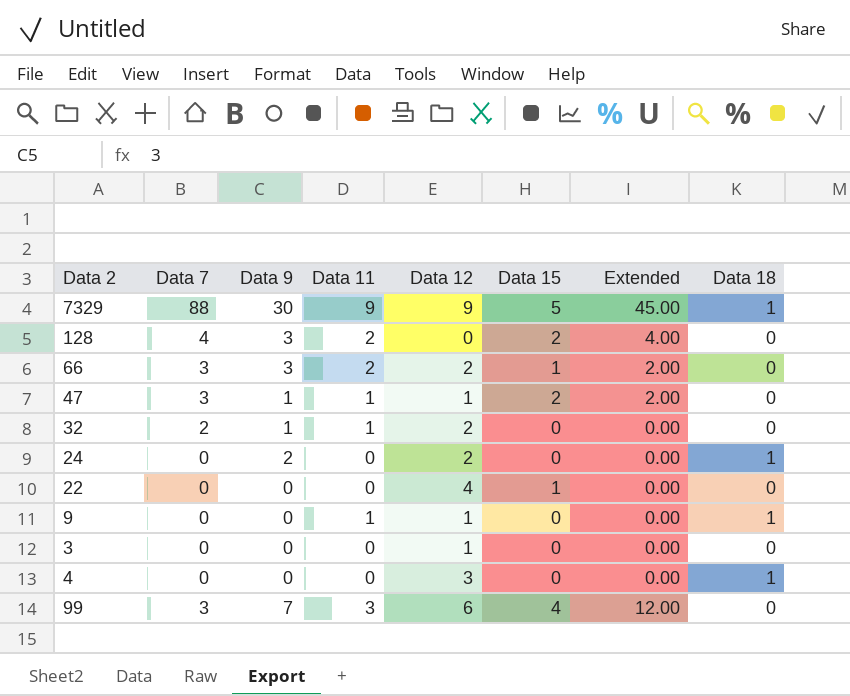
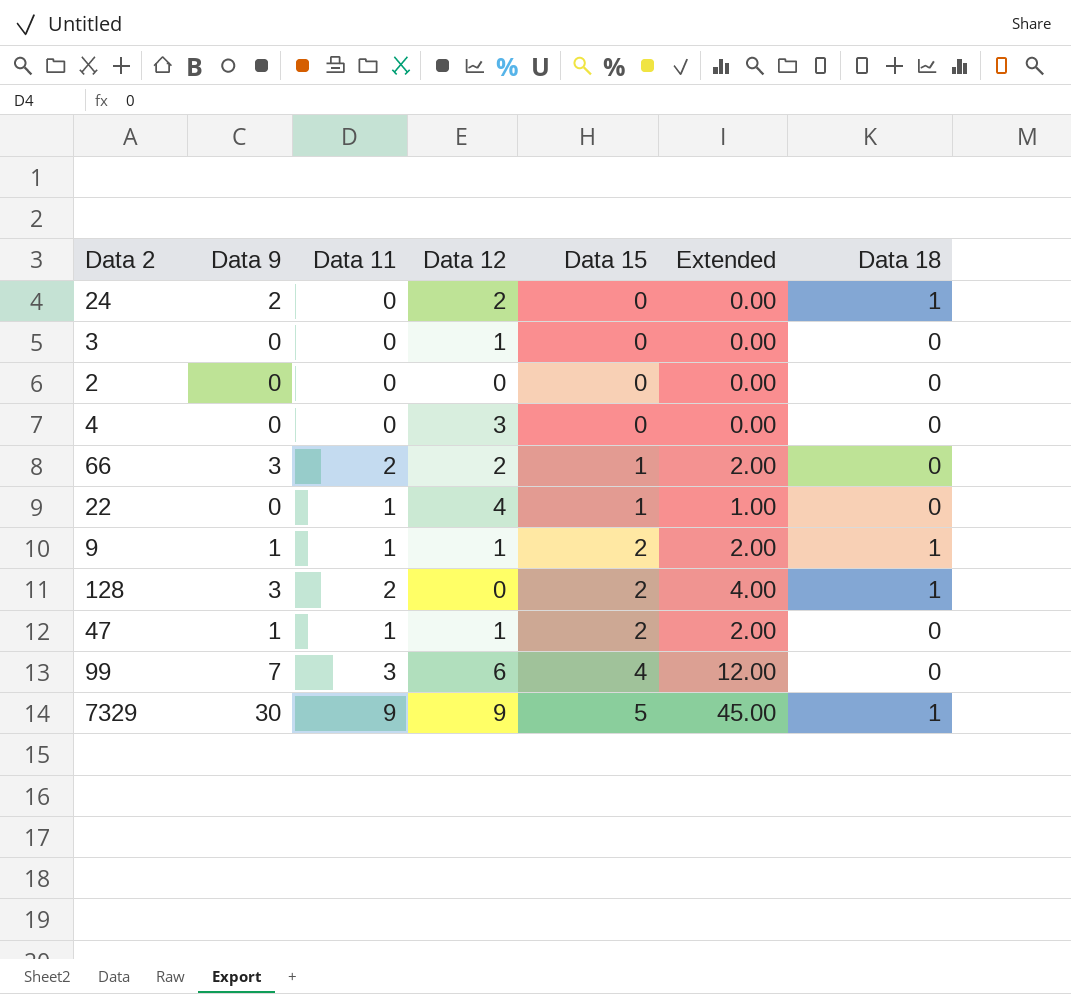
row order: none -> Data 15 ascending
column Data 7 | position: 2 -> none
row 32: 2 | 1 | 1 | 2 | 0 | 0.00 | 0 -> none
row 2: none -> 0 | 0 | 0 | 0 | 0.00 | 0
4 | Data 18: 1 -> 0
22 | Data 11: 0 -> 1
22 | Extended: 0.00 -> 1.00
9 | Data 9: 0 -> 1
9 | Data 15: 0 -> 2
9 | Extended: 0.00 -> 2.00
128 | Data 18: 0 -> 1

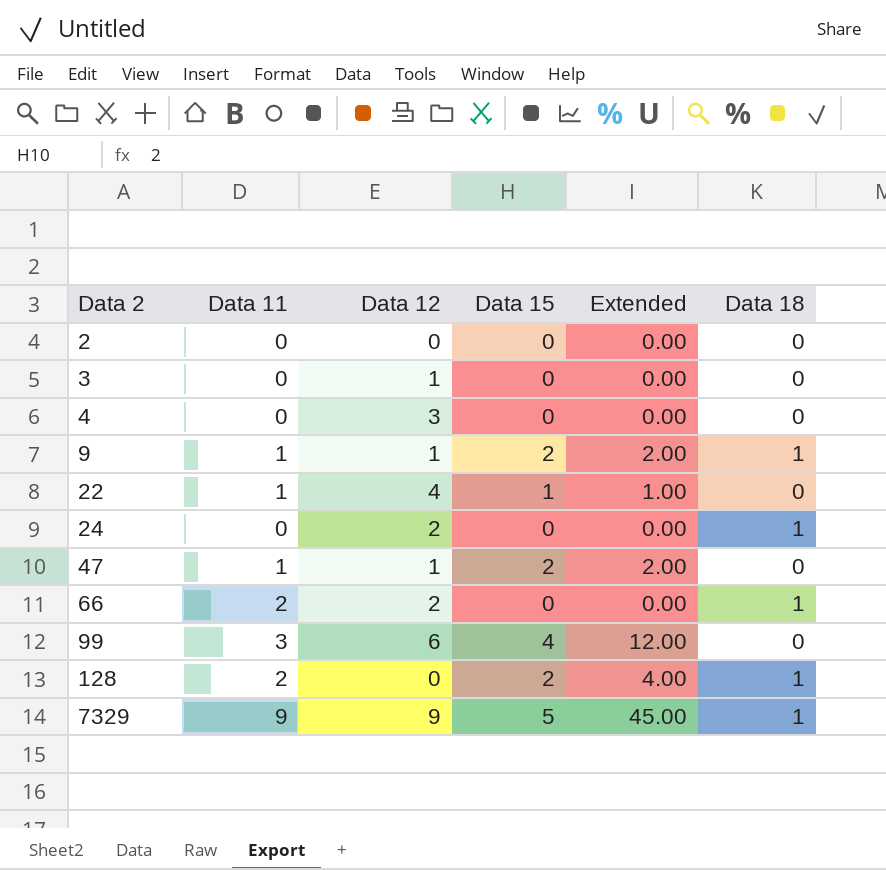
row order: Data 15 ascending -> Data 2 ascending
column Data 9 | position: 2 -> none
66 | Data 15: 1 -> 0
66 | Extended: 2.00 -> 0.00
66 | Data 18: 0 -> 1

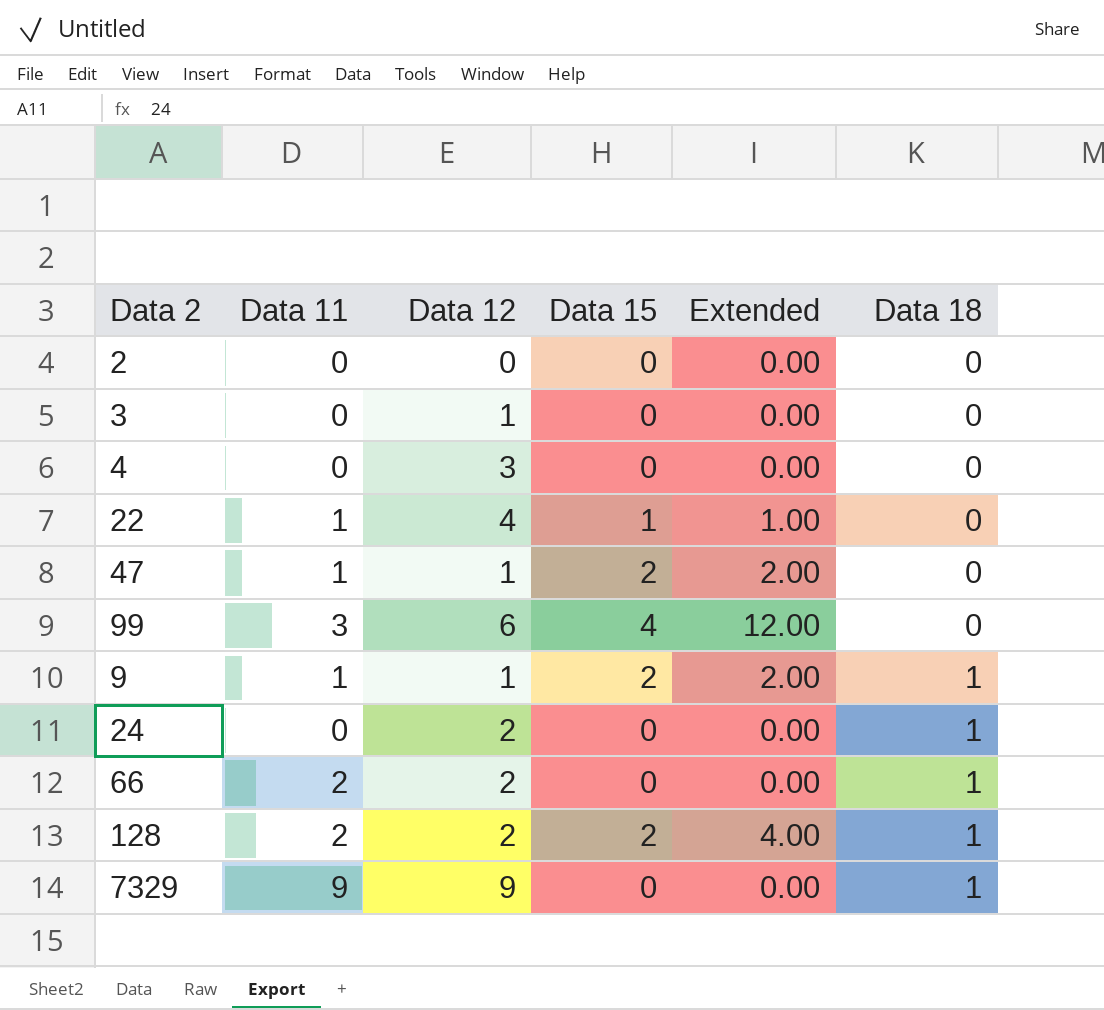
row order: Data 2 ascending -> Data 18 ascending
128 | Data 12: 0 -> 2
7329 | Data 15: 5 -> 0
7329 | Extended: 45.00 -> 0.00

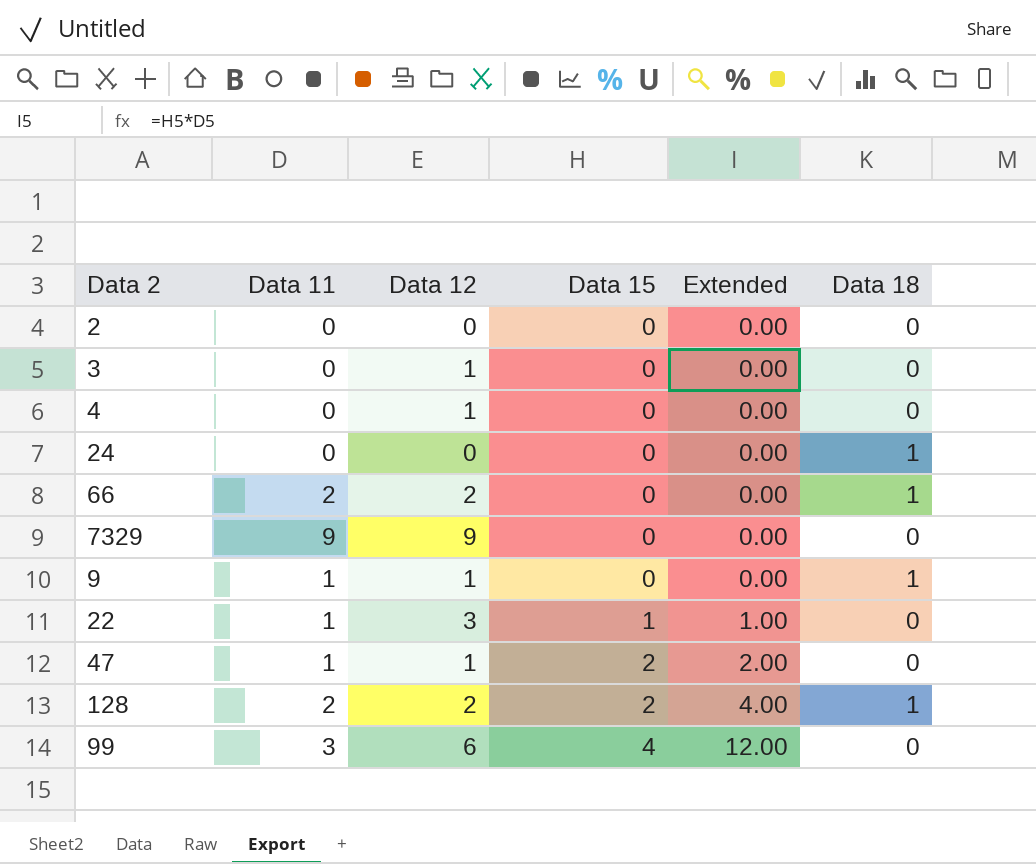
row order: Data 18 ascending -> Data 15 ascending
4 | Data 12: 3 -> 1
24 | Data 12: 2 -> 0
7329 | Data 18: 1 -> 0
9 | Data 15: 2 -> 0
9 | Extended: 2.00 -> 0.00
22 | Data 12: 4 -> 3

